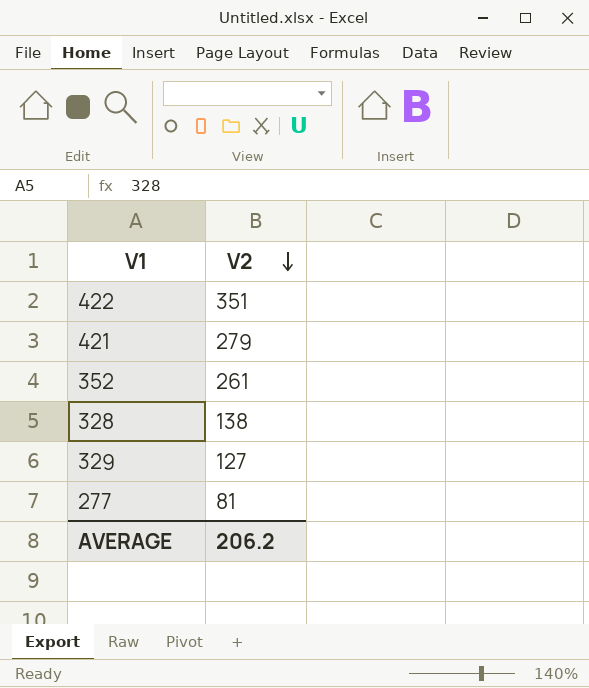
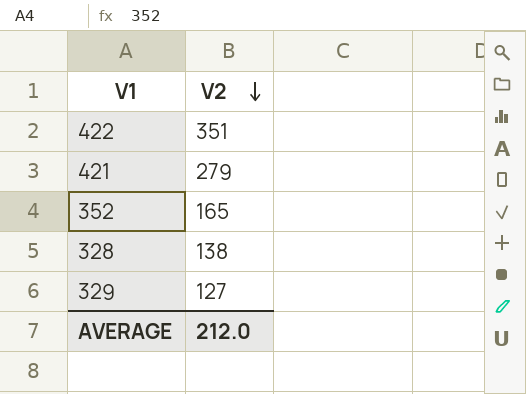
row 277: 81 -> none
352 | V2: 261 -> 165
AVERAGE | V2: 206.2 -> 212.0

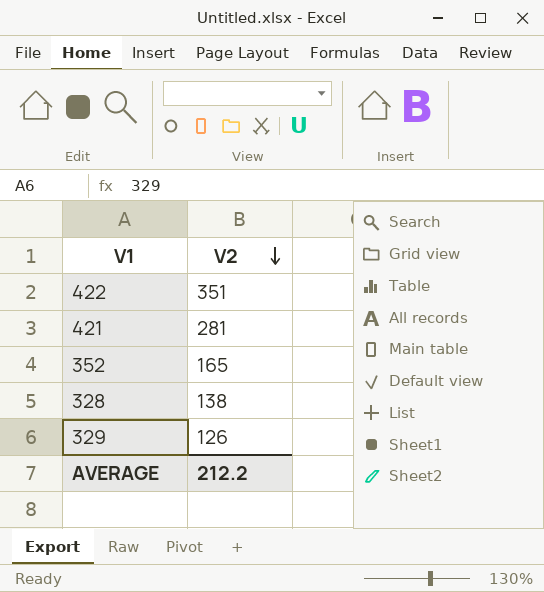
421 | V2: 279 -> 281
329 | V2: 127 -> 126
AVERAGE | V2: 212.0 -> 212.2

